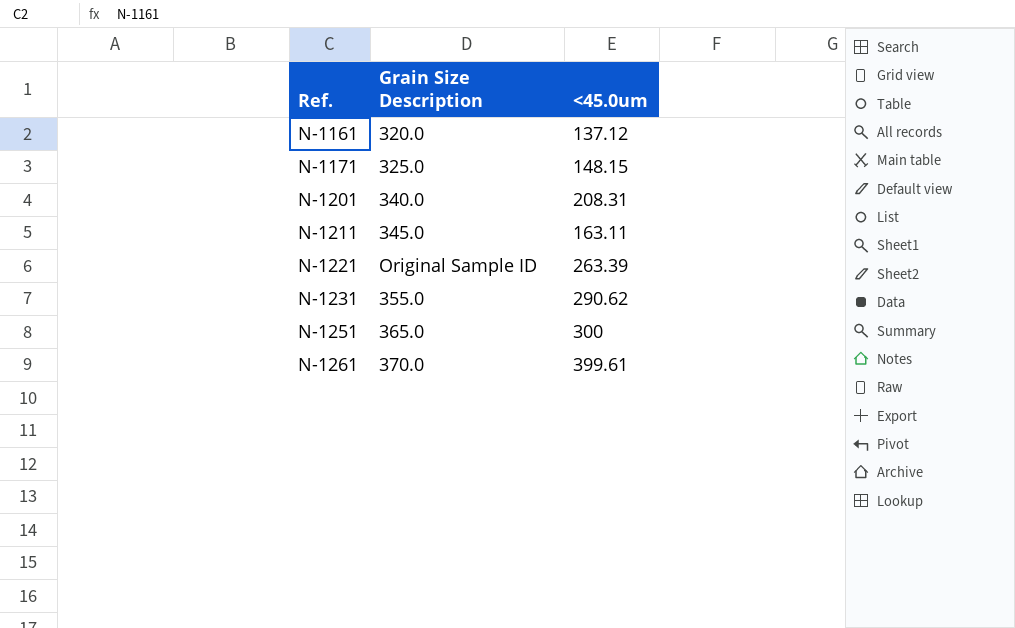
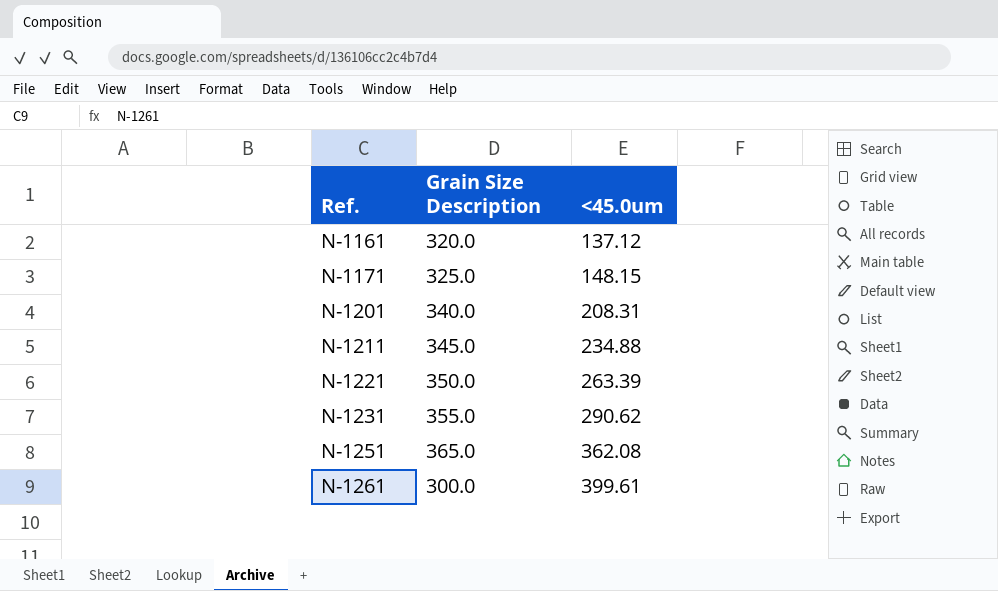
N-1211 | <45.0um: 163.11 -> 234.88
N-1221 | Grain Size Description: Original Sample ID -> 350.0
N-1251 | <45.0um: 300 -> 362.08
N-1261 | Grain Size Description: 370.0 -> 300.0

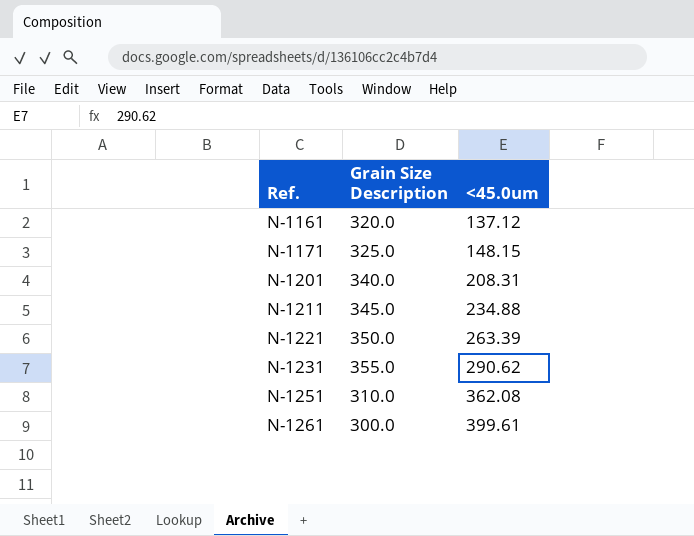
N-1251 | Grain Size Description: 365.0 -> 310.0

